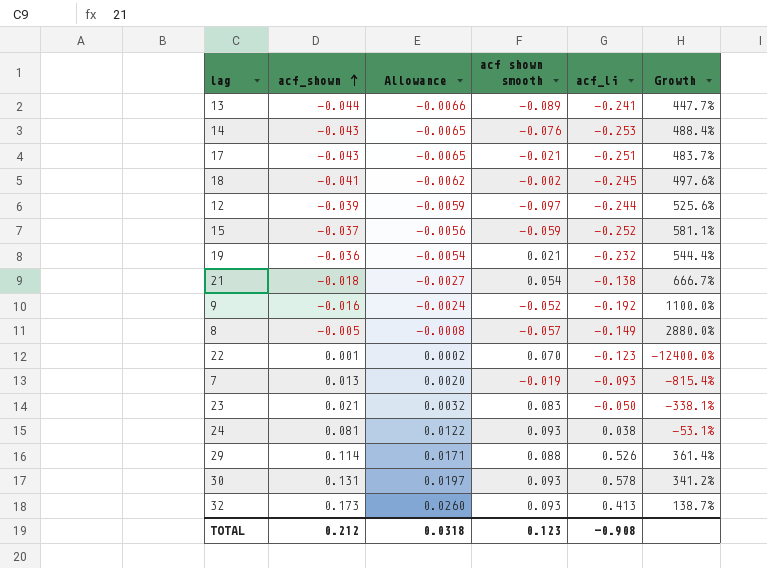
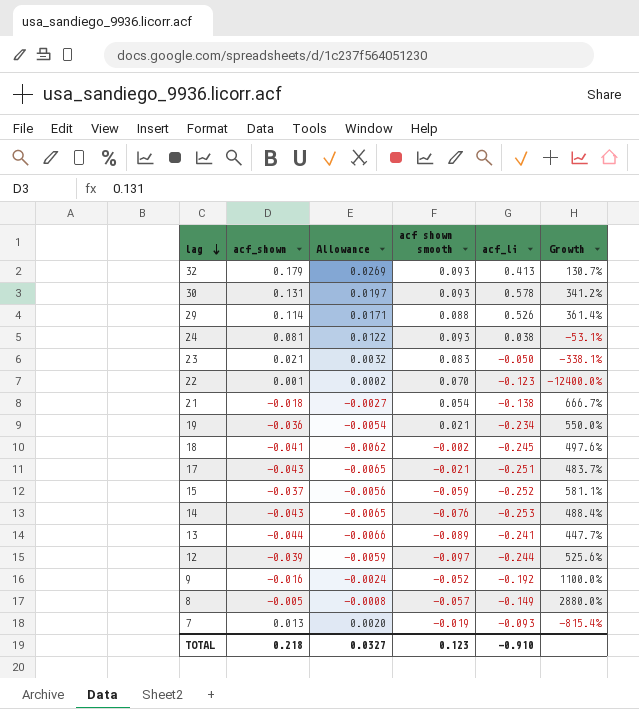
row order: acf_shown ascending -> lag descending
32 | acf_shown: 0.173 -> 0.179
32 | Allowance: 0.0260 -> 0.0269
32 | Growth: 138.7% -> 130.7%
19 | acf_li: -0.232 -> -0.234
19 | Growth: 544.4% -> 550.0%
TOTAL | acf_shown: 0.212 -> 0.218
TOTAL | Allowance: 0.0318 -> 0.0327
TOTAL | acf_li: -0.908 -> -0.910

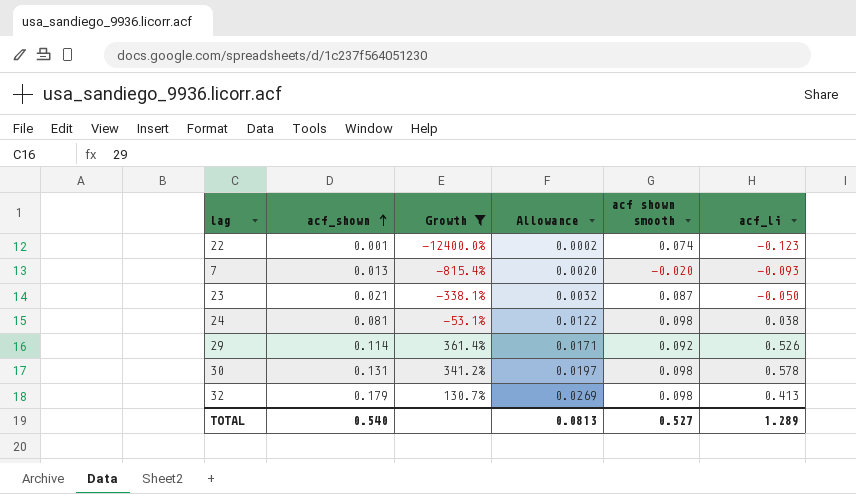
filter: none -> Growth <= 361.4%
row order: lag descending -> acf_shown ascending
column Growth | position: 6 -> 3
22 | acf shown smooth: 0.070 -> 0.074
7 | acf shown smooth: -0.019 -> -0.020
23 | acf shown smooth: 0.083 -> 0.087
24 | acf shown smooth: 0.093 -> 0.098
29 | acf shown smooth: 0.088 -> 0.092
30 | acf shown smooth: 0.093 -> 0.098
32 | acf shown smooth: 0.093 -> 0.098
TOTAL | acf_shown: 0.218 -> 0.540
TOTAL | Allowance: 0.0327 -> 0.0813
TOTAL | acf shown smooth: 0.123 -> 0.527
TOTAL | acf_li: -0.910 -> 1.289

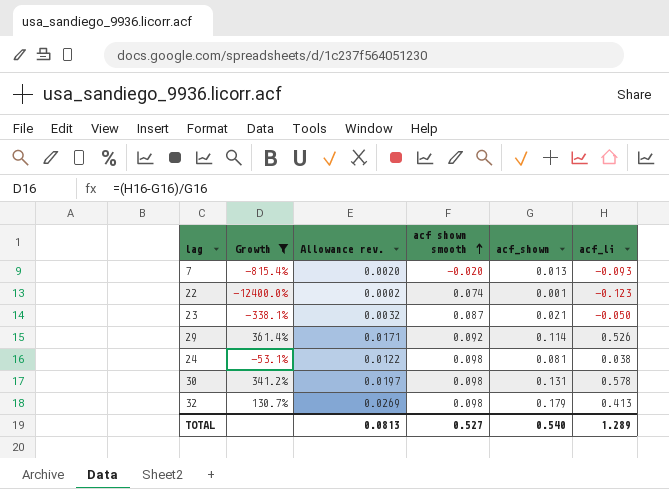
row order: acf_shown ascending -> acf shown smooth ascending
column name: Allowance -> Allowance rev.
column acf_shown | position: 2 -> 5

